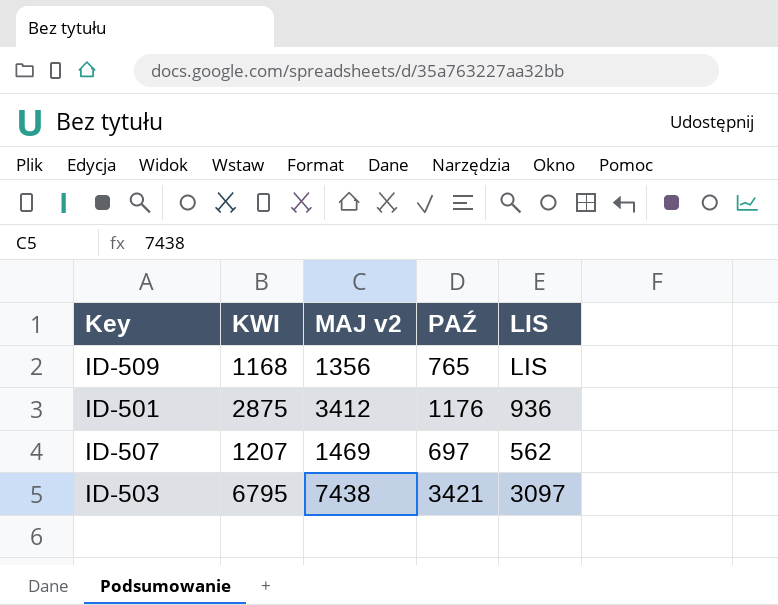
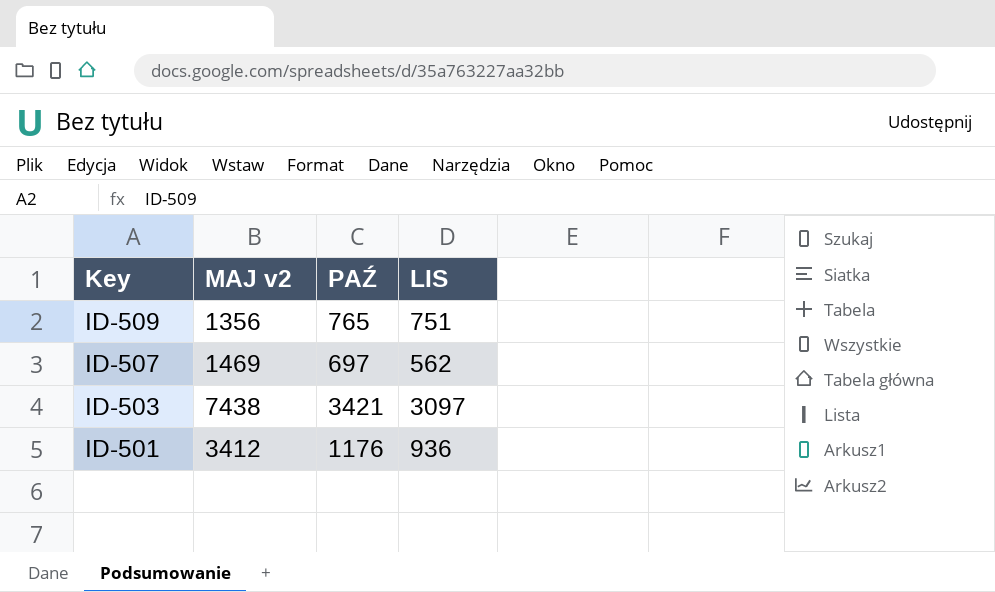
row order: none -> Key descending
column KWI | position: 2 -> none
ID-509 | LIS: LIS -> 751

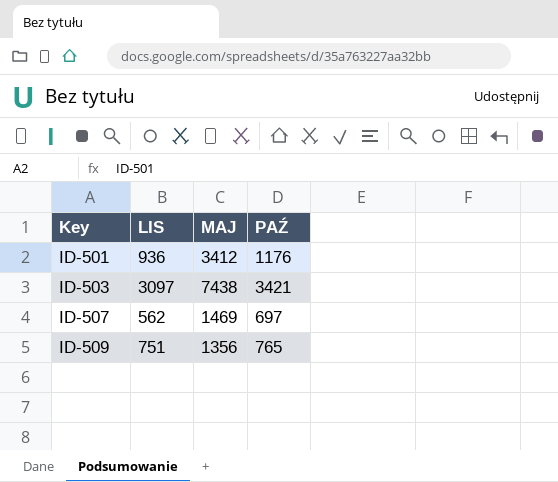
row order: Key descending -> Key ascending
column LIS | position: 4 -> 2
column name: MAJ v2 -> MAJ

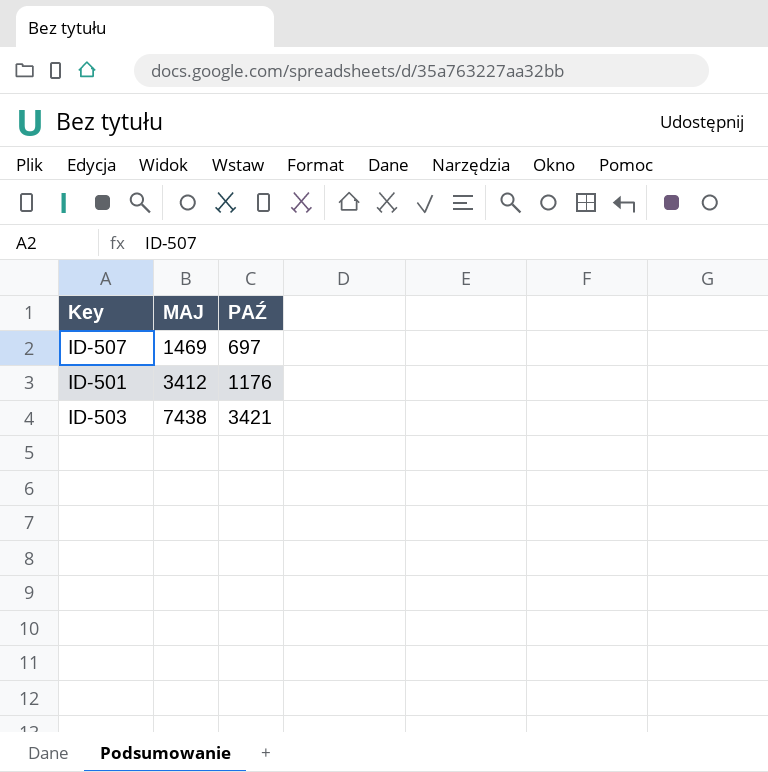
row order: Key ascending -> MAJ ascending
column LIS | position: 2 -> none
row ID-509: 751 | 1356 | 765 -> none

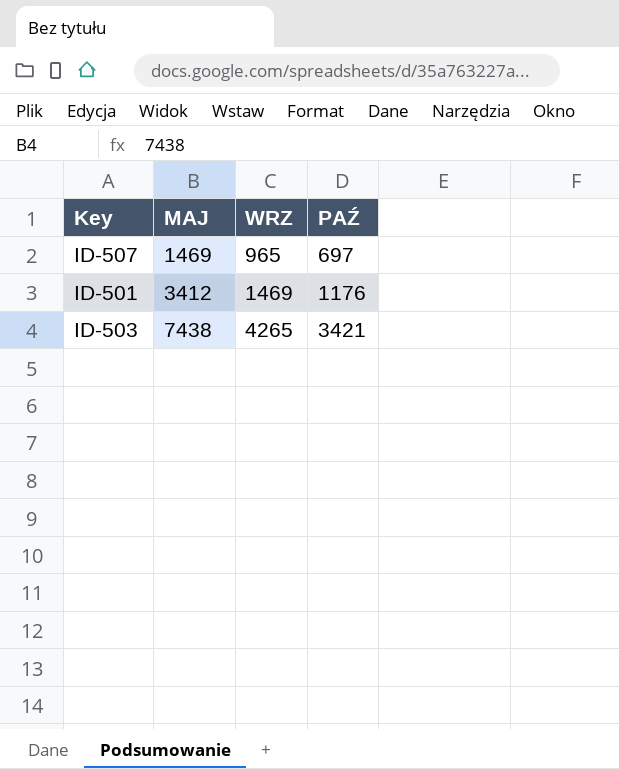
column WRZ | position: none -> 3

